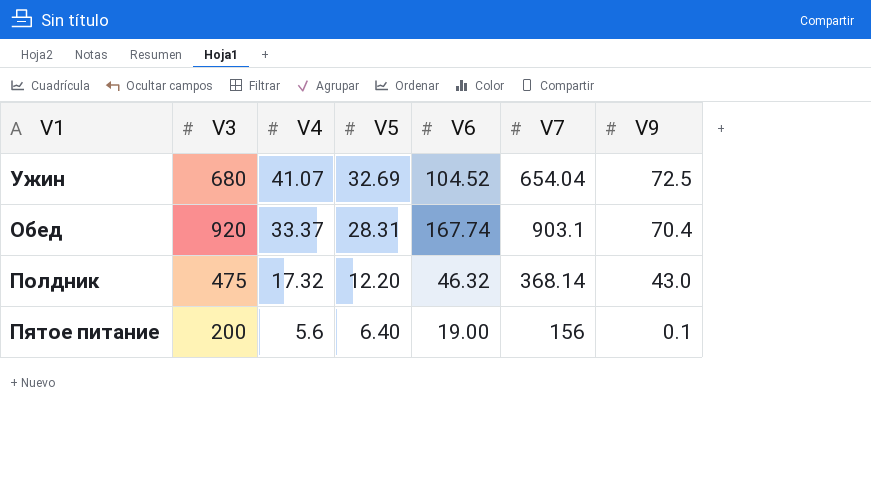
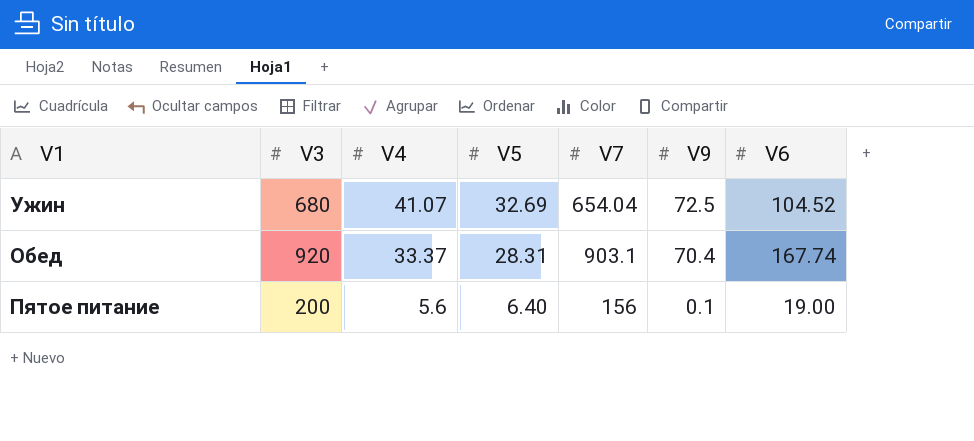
column V6 | position: 5 -> 7
row Полдник: 475 | 17.32 | 12.20 | 46.32 | 368.14 | 43.0 -> none

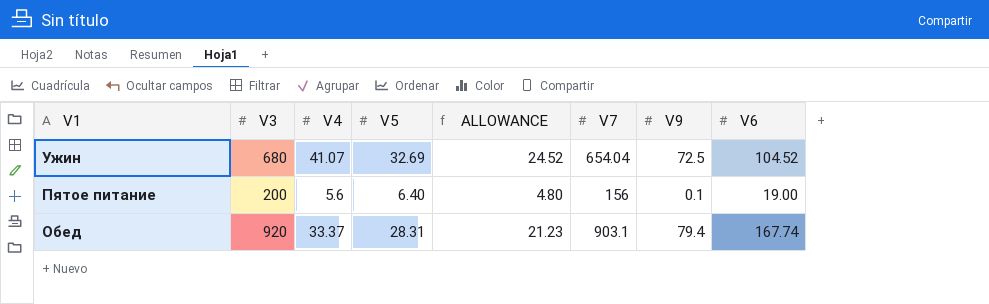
row order: V4 descending -> V1 descending
column ALLOWANCE | formula: none -> [V5] * 0.75
Обед | V9: 70.4 -> 79.4

